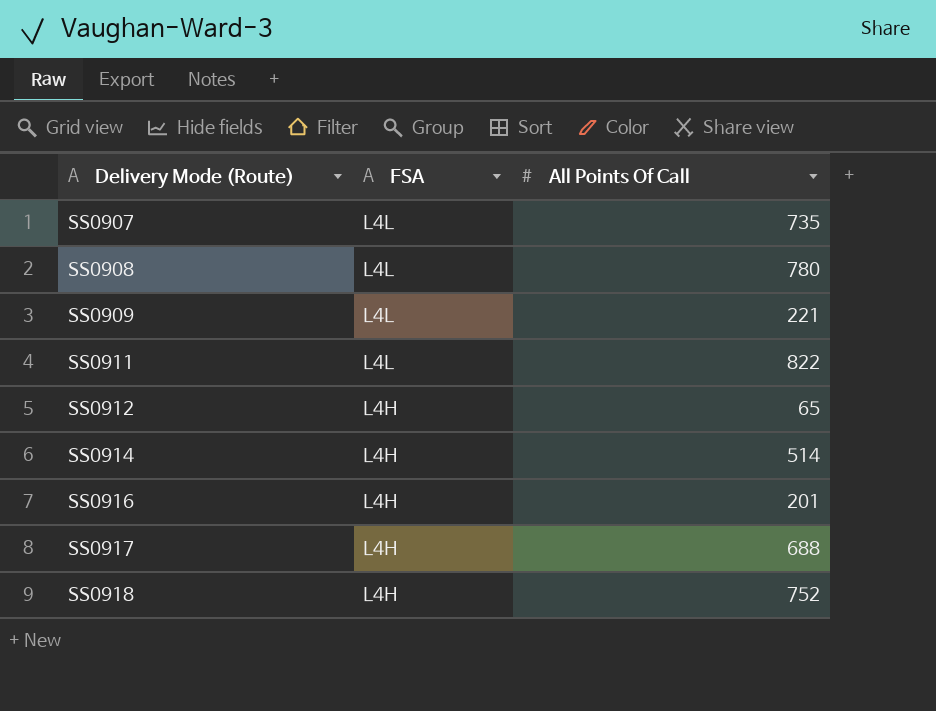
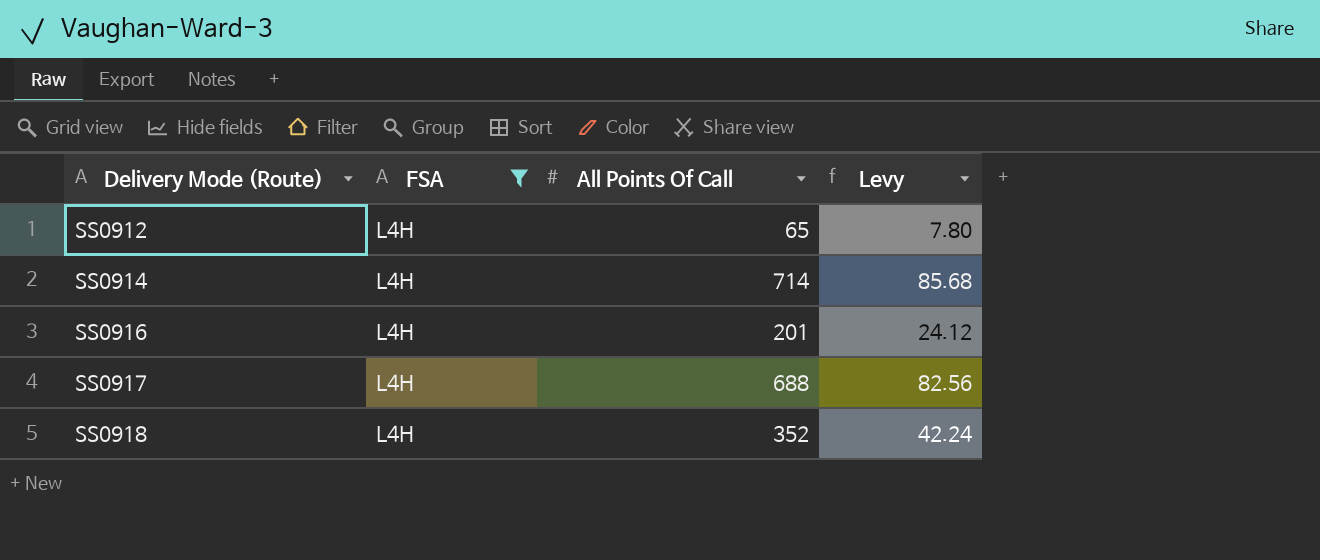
filter: none -> FSA = L4H
column Levy | formula: none -> [All Points Of Call] * 0.12
SS0914 | All Points Of Call: 514 -> 714
SS0918 | All Points Of Call: 752 -> 352

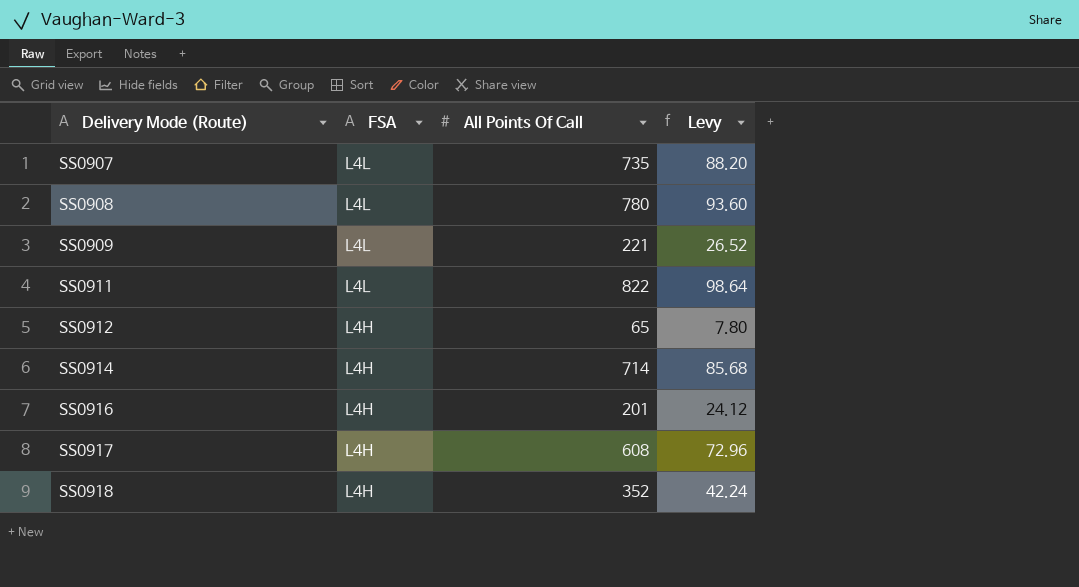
filter: FSA = L4H -> none
SS0917 | All Points Of Call: 688 -> 608
SS0917 | Levy: 82.56 -> 72.96

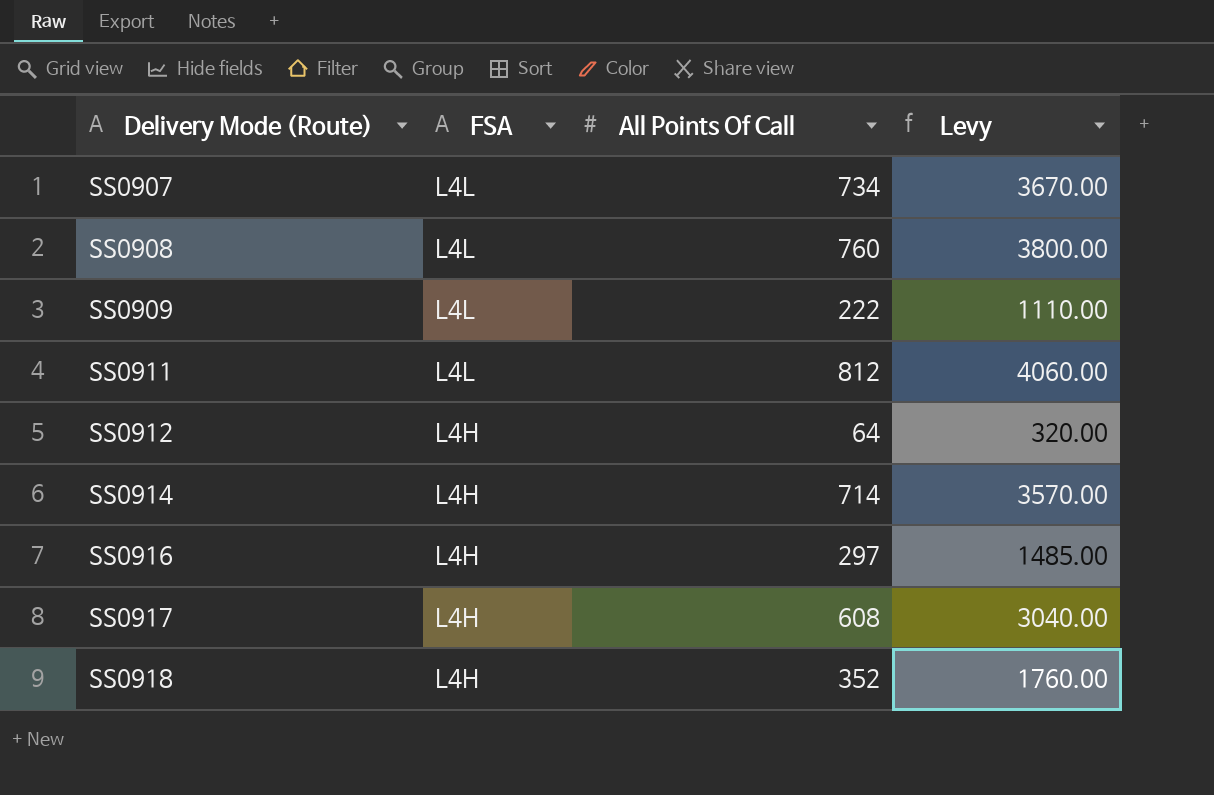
column Levy | formula: [All Points Of Call] * 0.12 -> [All Points Of Call] * 5
SS0907 | All Points Of Call: 735 -> 734
SS0908 | All Points Of Call: 780 -> 760
SS0909 | All Points Of Call: 221 -> 222
SS0911 | All Points Of Call: 822 -> 812
SS0912 | All Points Of Call: 65 -> 64
SS0916 | All Points Of Call: 201 -> 297

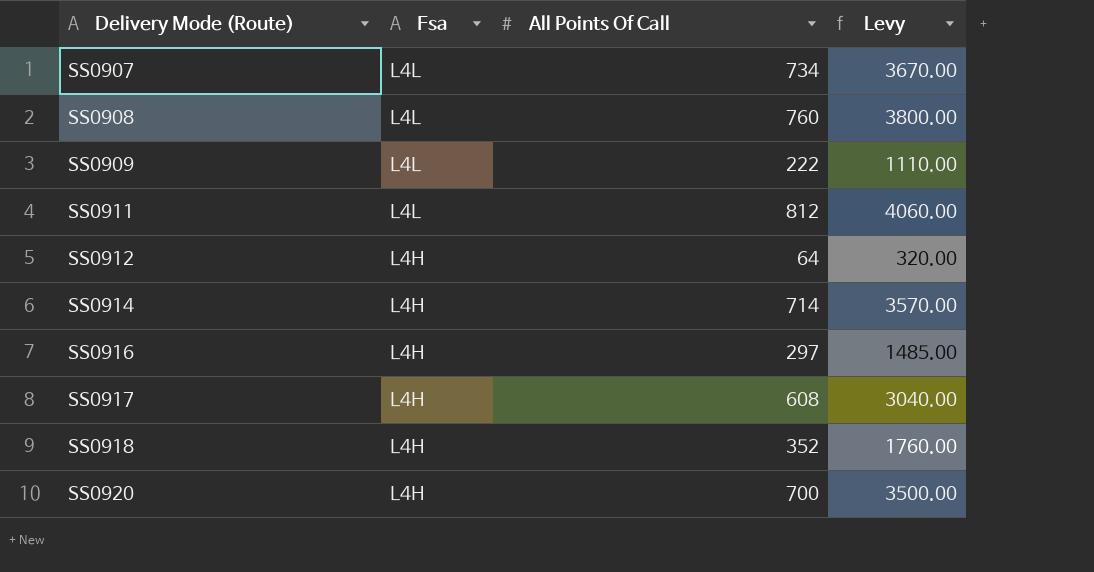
column name: FSA -> Fsa
row SS0920: none -> L4H | 700 | 3500.00

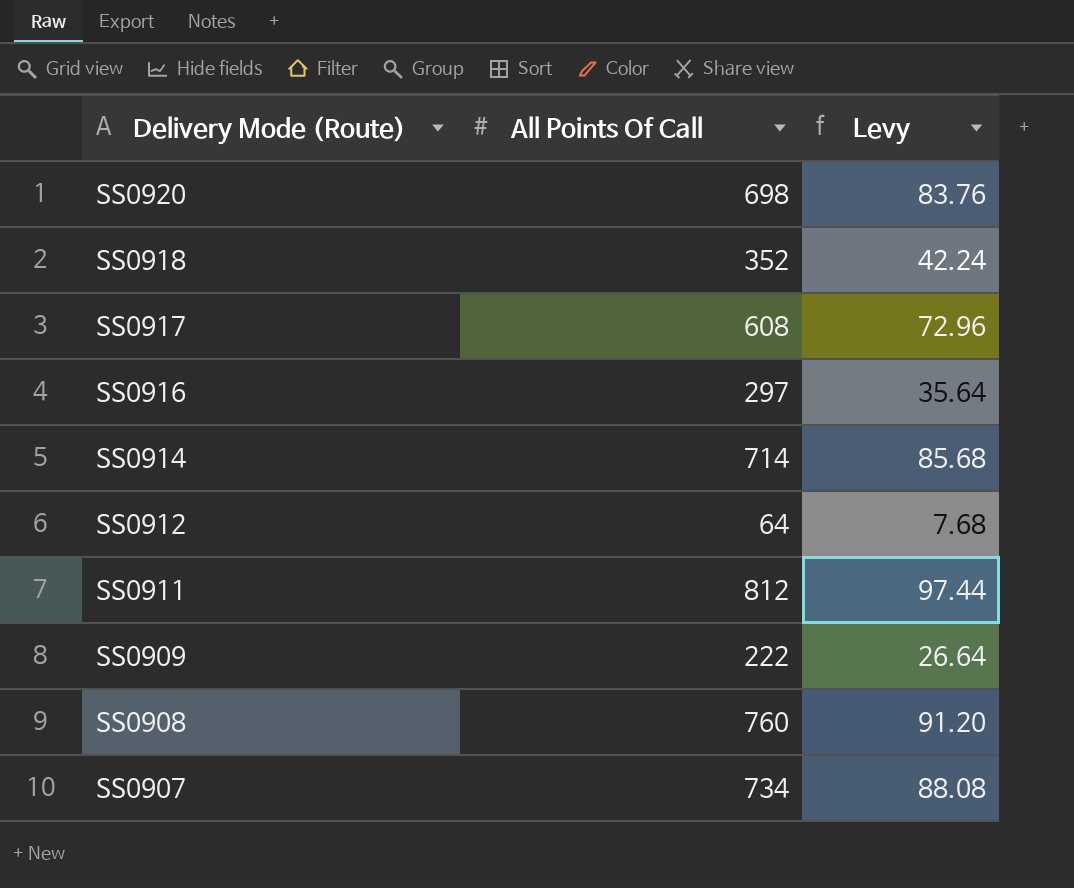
row order: Delivery Mode (Route) ascending -> Delivery Mode (Route) descending
column Fsa | position: 2 -> none
column Levy | formula: [All Points Of Call] * 5 -> [All Points Of Call] * 0.12
SS0920 | All Points Of Call: 700 -> 698

